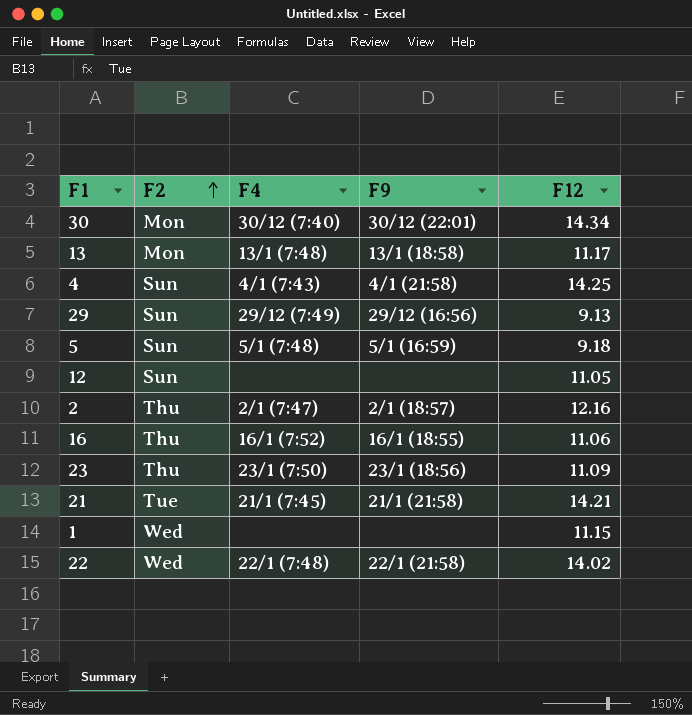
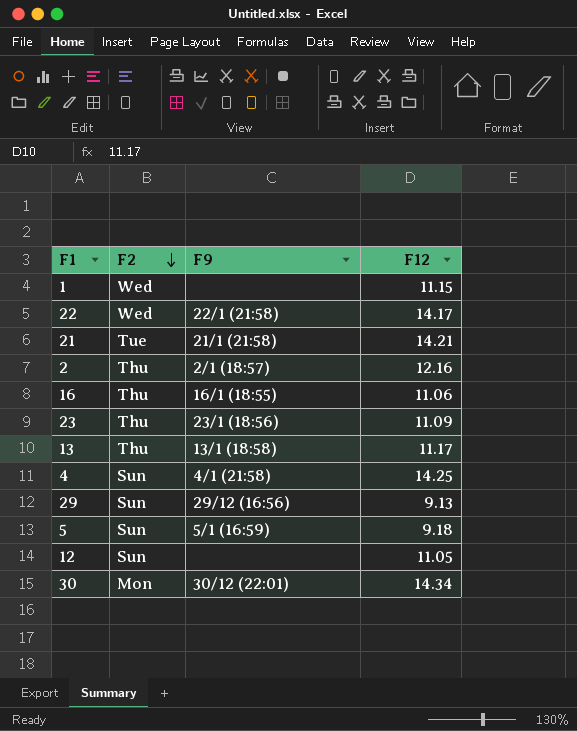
row order: F2 ascending -> F2 descending
column F4 | position: 3 -> none
22 | F12: 14.02 -> 14.17
13 | F2: Mon -> Thu

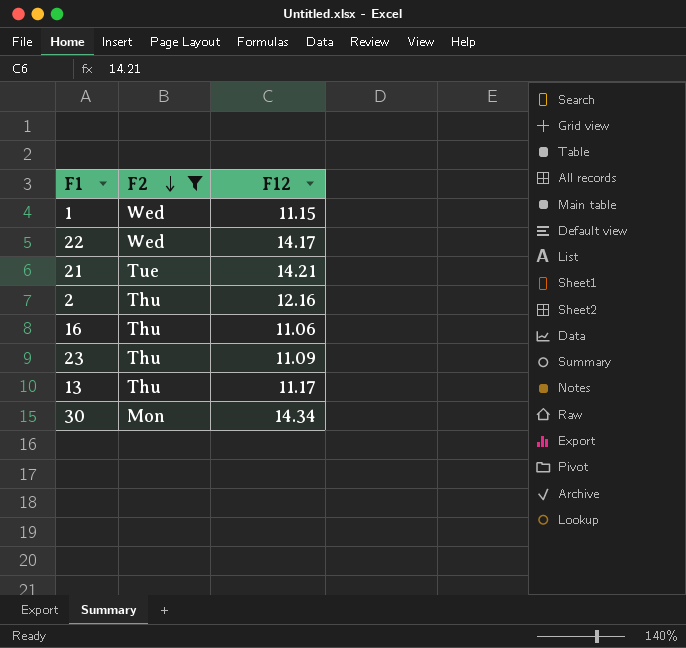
filter: none -> F2 != Sun
column F9 | position: 3 -> none

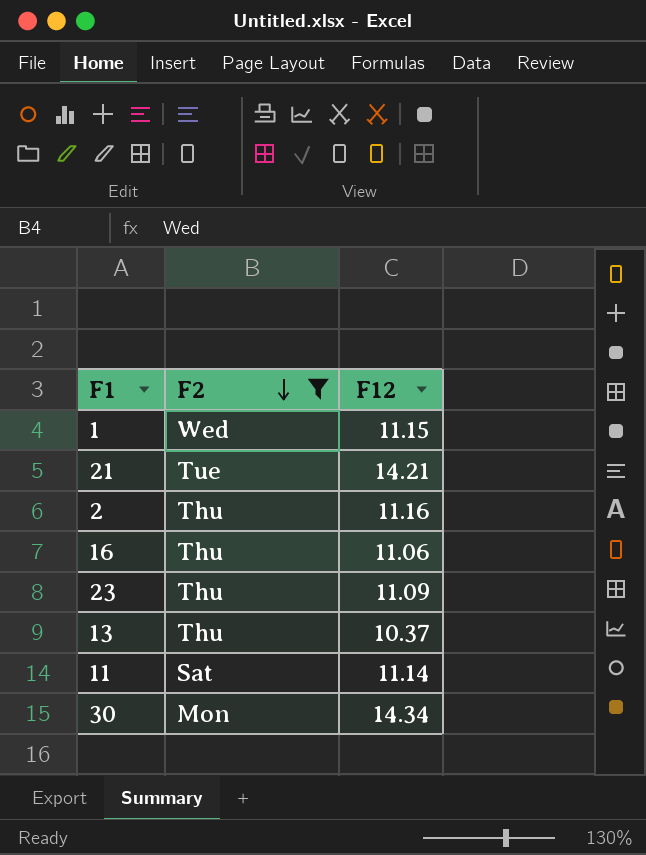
row 22: Wed | 14.17 -> none
2 | F12: 12.16 -> 11.16
13 | F12: 11.17 -> 10.37
row 11: none -> Sat | 11.14

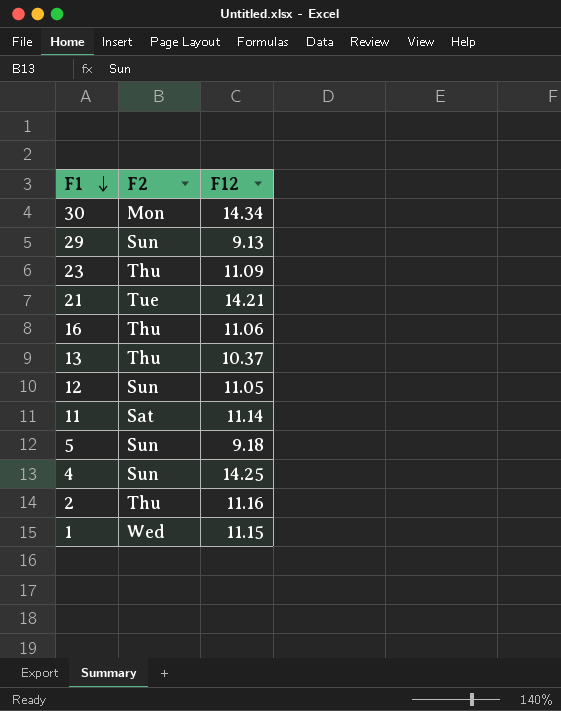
filter: F2 != Sun -> none
row order: F2 descending -> F1 descending

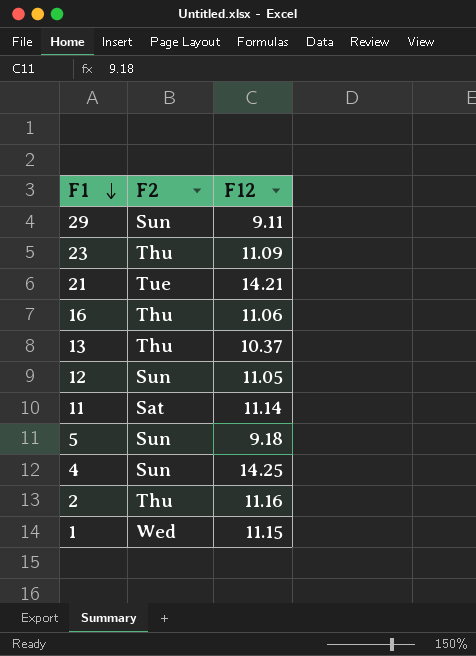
row 30: Mon | 14.34 -> none
29 | F12: 9.13 -> 9.11

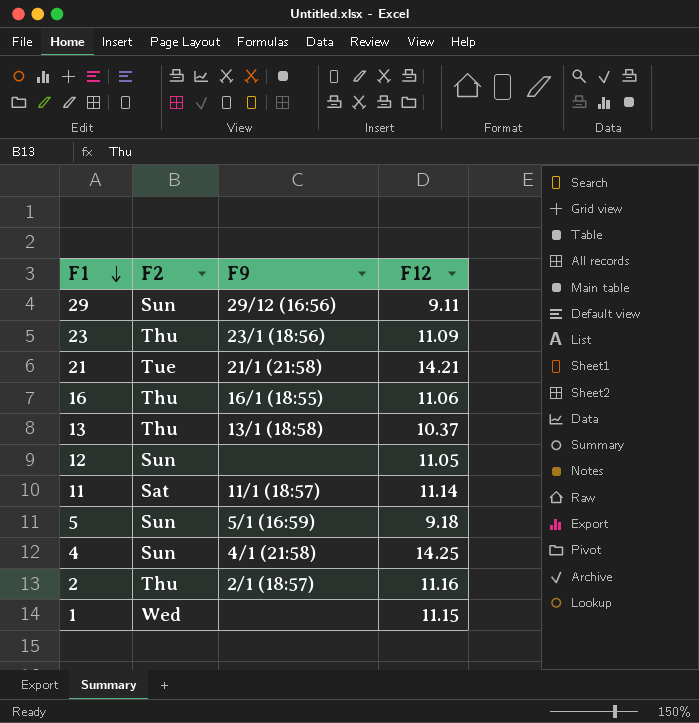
column F9 | position: none -> 3

